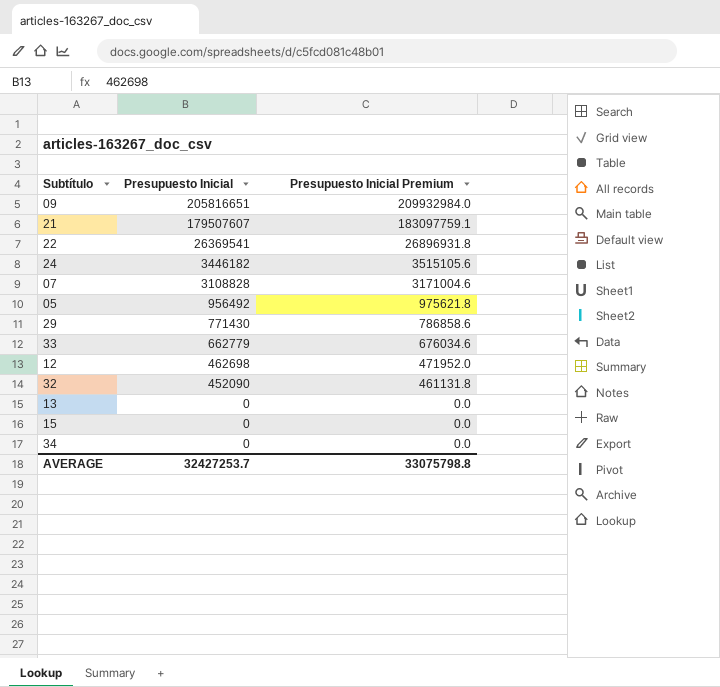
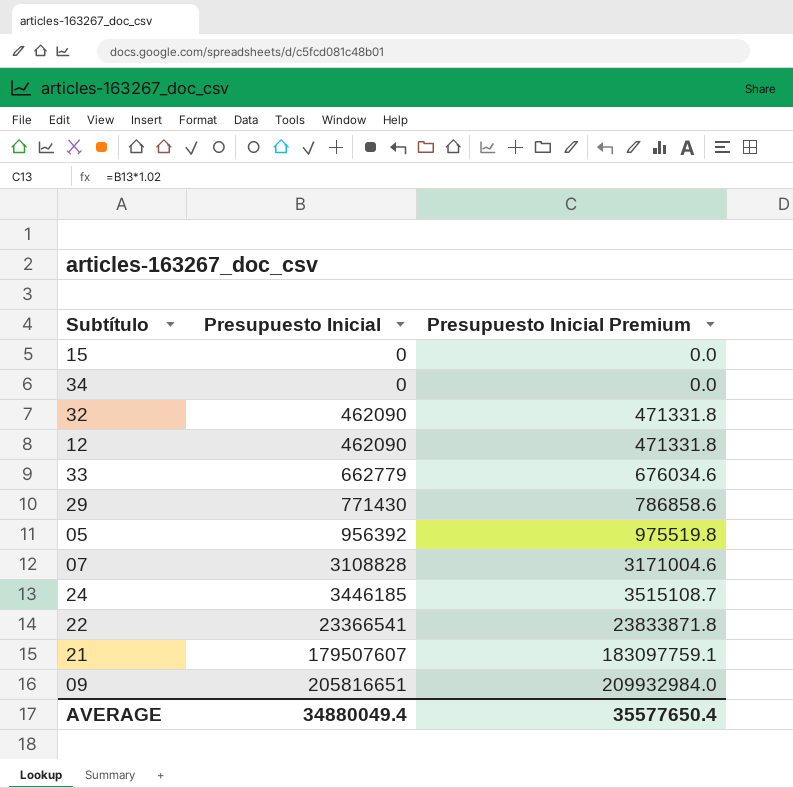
row order: Presupuesto Inicial descending -> Presupuesto Inicial ascending
row 13: 0 | 0.0 -> none
32 | Presupuesto Inicial: 452090 -> 462090
32 | Presupuesto Inicial Premium: 461131.8 -> 471331.8
12 | Presupuesto Inicial: 462698 -> 462090
12 | Presupuesto Inicial Premium: 471952.0 -> 471331.8
05 | Presupuesto Inicial: 956492 -> 956392
05 | Presupuesto Inicial Premium: 975621.8 -> 975519.8
24 | Presupuesto Inicial: 3446182 -> 3446185
24 | Presupuesto Inicial Premium: 3515105.6 -> 3515108.7
22 | Presupuesto Inicial: 26369541 -> 23366541
22 | Presupuesto Inicial Premium: 26896931.8 -> 23833871.8
AVERAGE | Presupuesto Inicial: 32427253.7 -> 34880049.4
AVERAGE | Presupuesto Inicial Premium: 33075798.8 -> 35577650.4

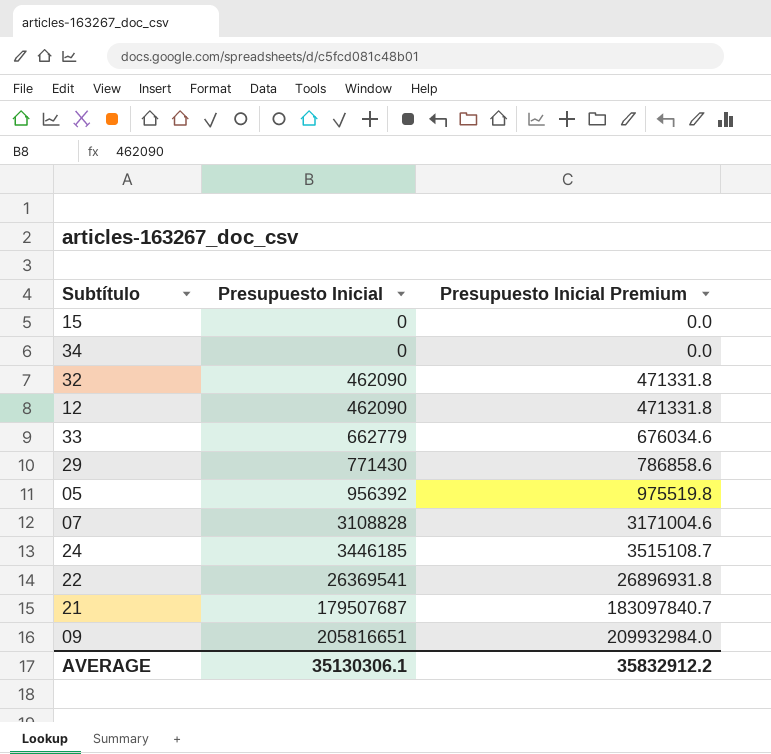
22 | Presupuesto Inicial: 23366541 -> 26369541
22 | Presupuesto Inicial Premium: 23833871.8 -> 26896931.8
21 | Presupuesto Inicial: 179507607 -> 179507687
21 | Presupuesto Inicial Premium: 183097759.1 -> 183097840.7
AVERAGE | Presupuesto Inicial: 34880049.4 -> 35130306.1
AVERAGE | Presupuesto Inicial Premium: 35577650.4 -> 35832912.2

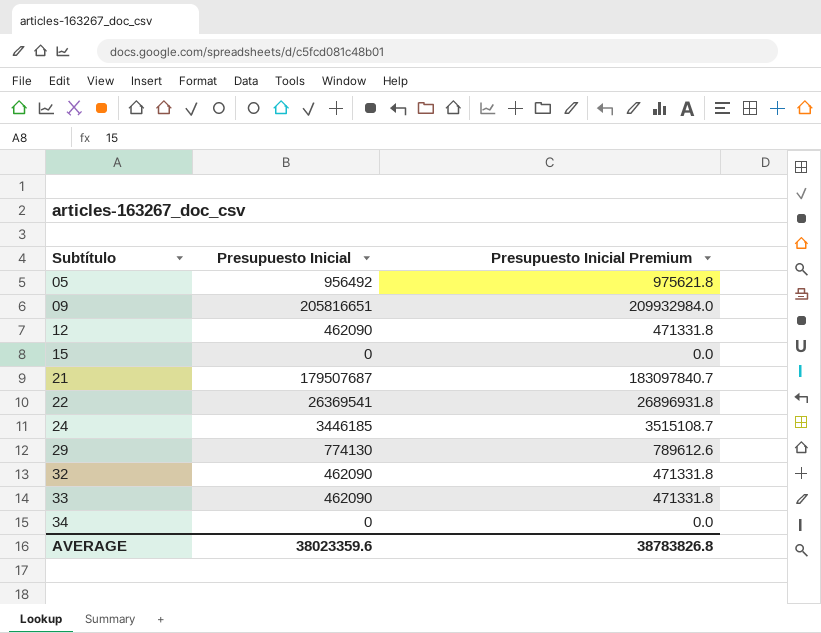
row order: Presupuesto Inicial ascending -> Subtítulo ascending
row 07: 3108828 | 3171004.6 -> none
05 | Presupuesto Inicial: 956392 -> 956492
05 | Presupuesto Inicial Premium: 975519.8 -> 975621.8
29 | Presupuesto Inicial: 771430 -> 774130
29 | Presupuesto Inicial Premium: 786858.6 -> 789612.6
33 | Presupuesto Inicial: 662779 -> 462090
33 | Presupuesto Inicial Premium: 676034.6 -> 471331.8
AVERAGE | Presupuesto Inicial: 35130306.1 -> 38023359.6
AVERAGE | Presupuesto Inicial Premium: 35832912.2 -> 38783826.8

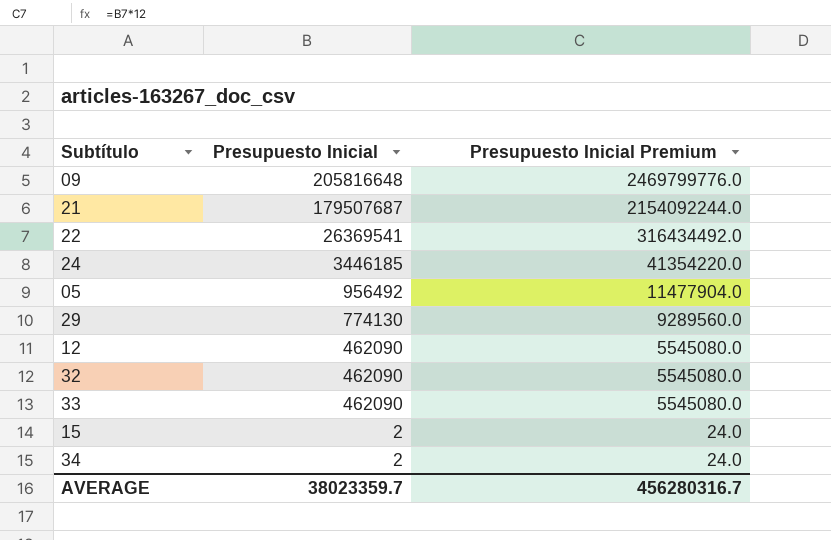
row order: Subtítulo ascending -> Presupuesto Inicial descending
column Presupuesto Inicial Premium | formula: [Presupuesto Inicial] * 1.02 -> [Presupuesto Inicial] * 12
09 | Presupuesto Inicial: 205816651 -> 205816648
15 | Presupuesto Inicial: 0 -> 2
34 | Presupuesto Inicial: 0 -> 2
AVERAGE | Presupuesto Inicial: 38023359.6 -> 38023359.7
AVERAGE | Presupuesto Inicial Premium: 38783826.8 -> 456280316.7

